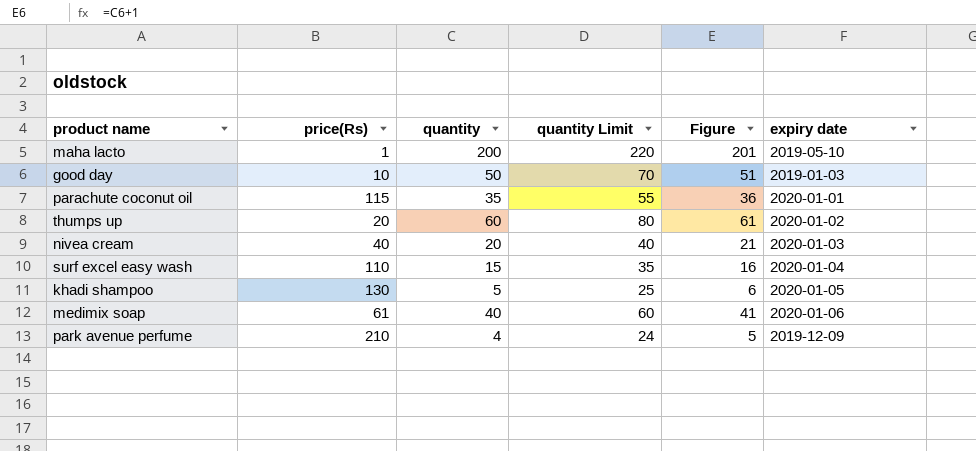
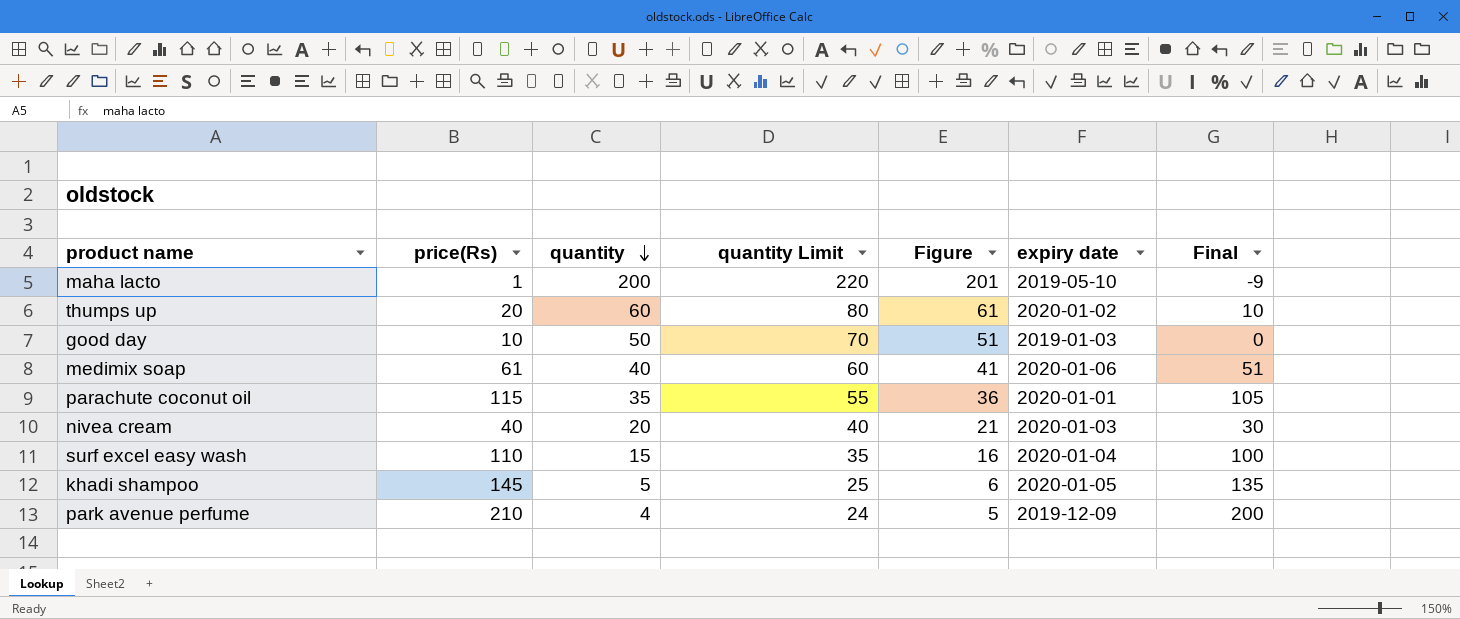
row order: none -> quantity descending
column Final | formula: none -> [price(Rs)] - 10
khadi shampoo | price(Rs): 130 -> 145

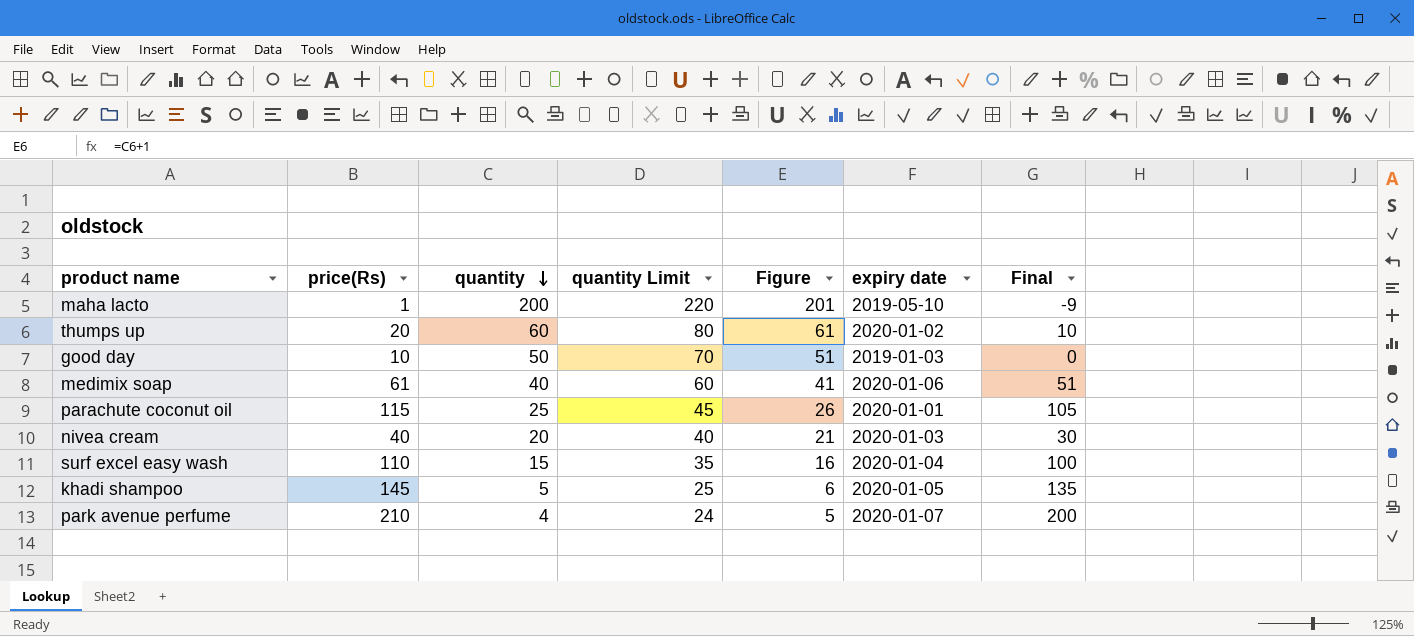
parachute coconut oil | quantity: 35 -> 25
parachute coconut oil | quantity Limit: 55 -> 45
parachute coconut oil | Figure: 36 -> 26
park avenue perfume | expiry date: 2019-12-09 -> 2020-01-07

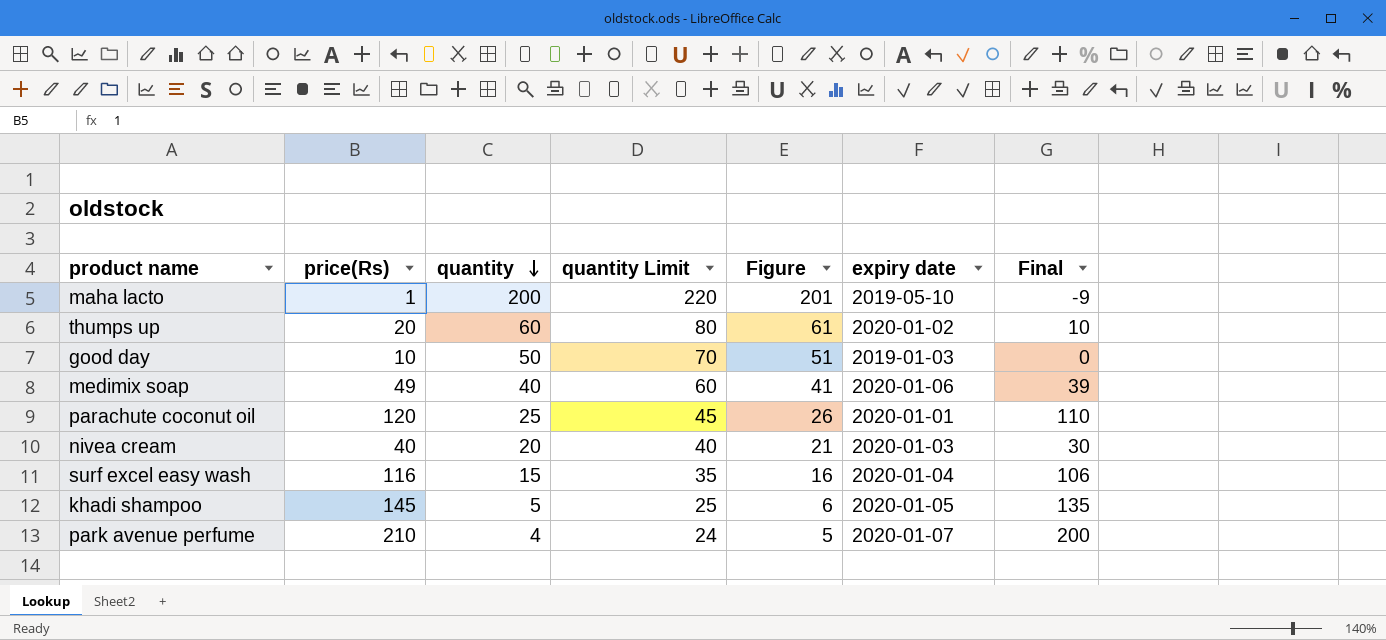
medimix soap | price(Rs): 61 -> 49
medimix soap | Final: 51 -> 39
parachute coconut oil | price(Rs): 115 -> 120
parachute coconut oil | Final: 105 -> 110
surf excel easy wash | price(Rs): 110 -> 116
surf excel easy wash | Final: 100 -> 106

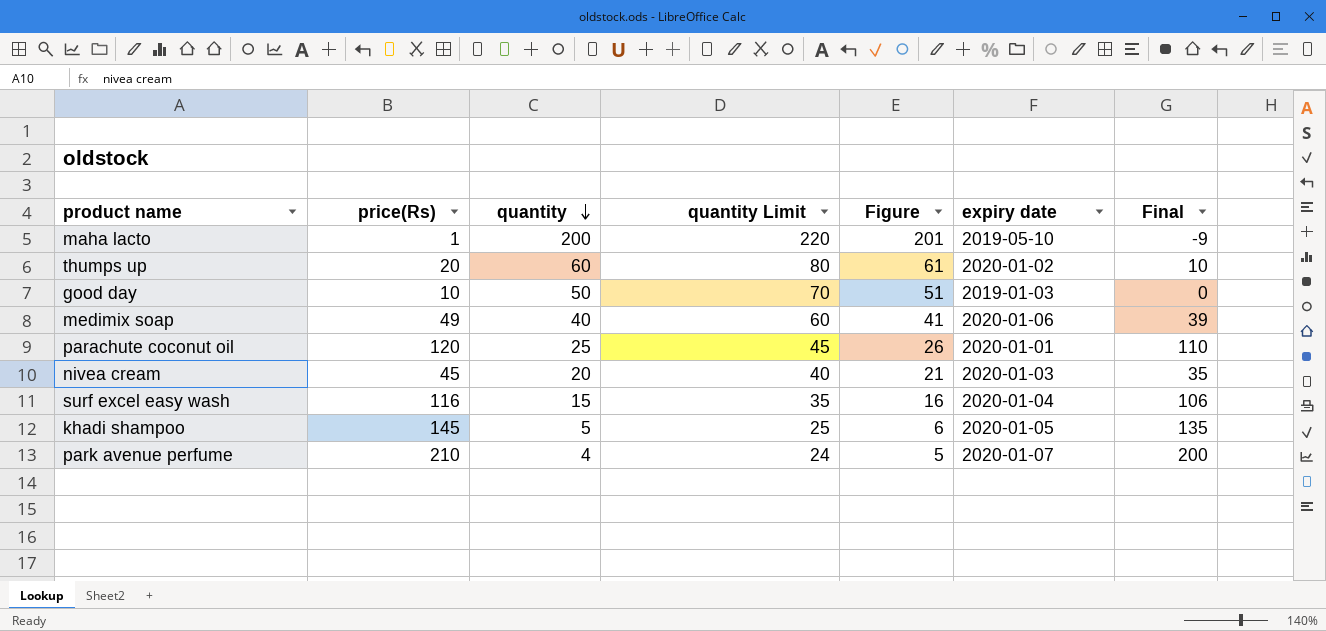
nivea cream | price(Rs): 40 -> 45
nivea cream | Final: 30 -> 35

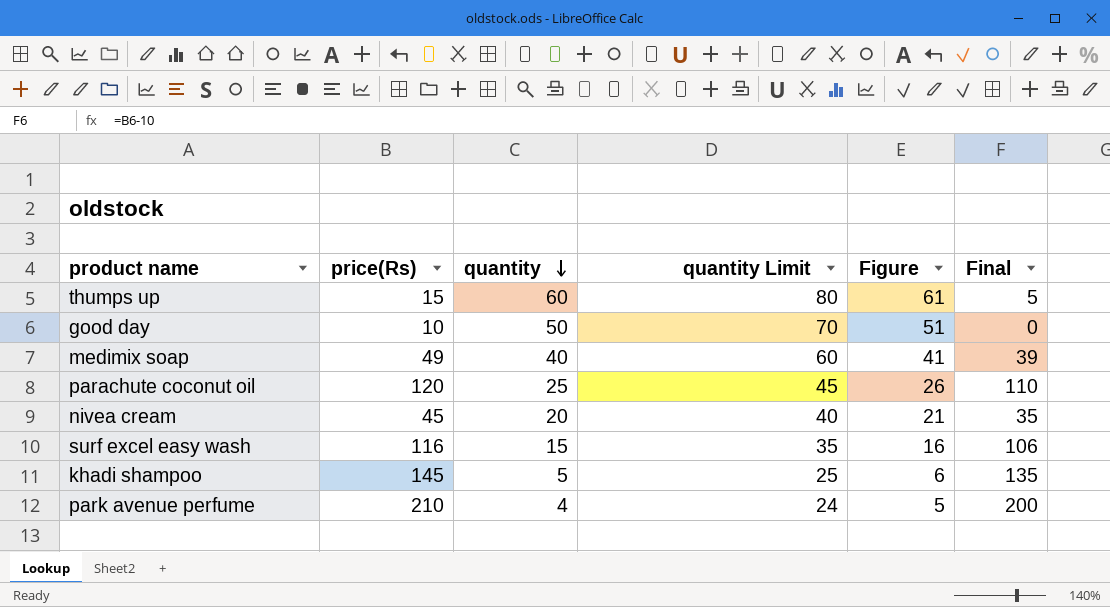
column expiry date | position: 6 -> none
row maha lacto: 1 | 200 | 220 | 201 | 2019-05-10 | -9 -> none
thumps up | price(Rs): 20 -> 15
thumps up | Final: 10 -> 5

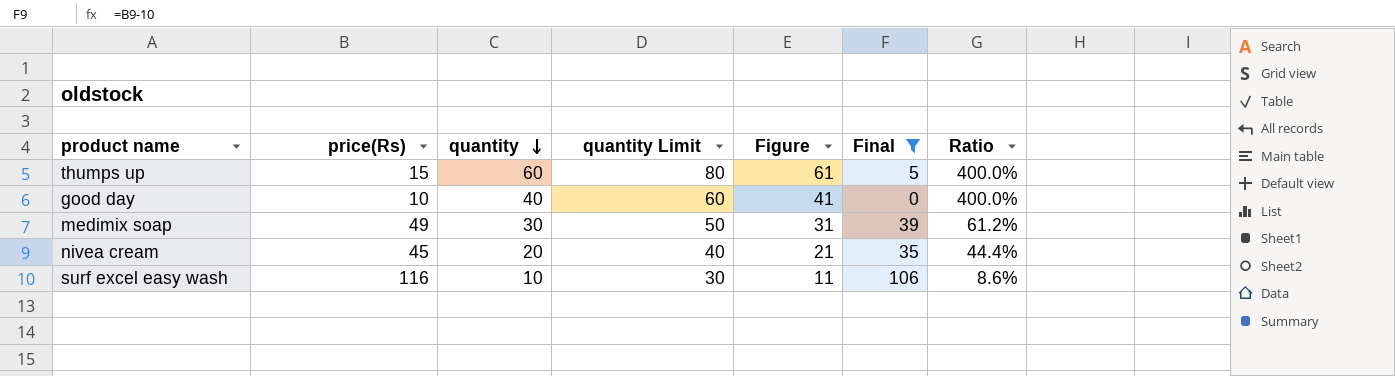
filter: none -> Final <= 106
column Ratio | formula: none -> [quantity] / [price(Rs)]
good day | quantity: 50 -> 40
good day | quantity Limit: 70 -> 60
good day | Figure: 51 -> 41
medimix soap | quantity: 40 -> 30
medimix soap | quantity Limit: 60 -> 50
medimix soap | Figure: 41 -> 31
surf excel easy wash | quantity: 15 -> 10
surf excel easy wash | quantity Limit: 35 -> 30
surf excel easy wash | Figure: 16 -> 11

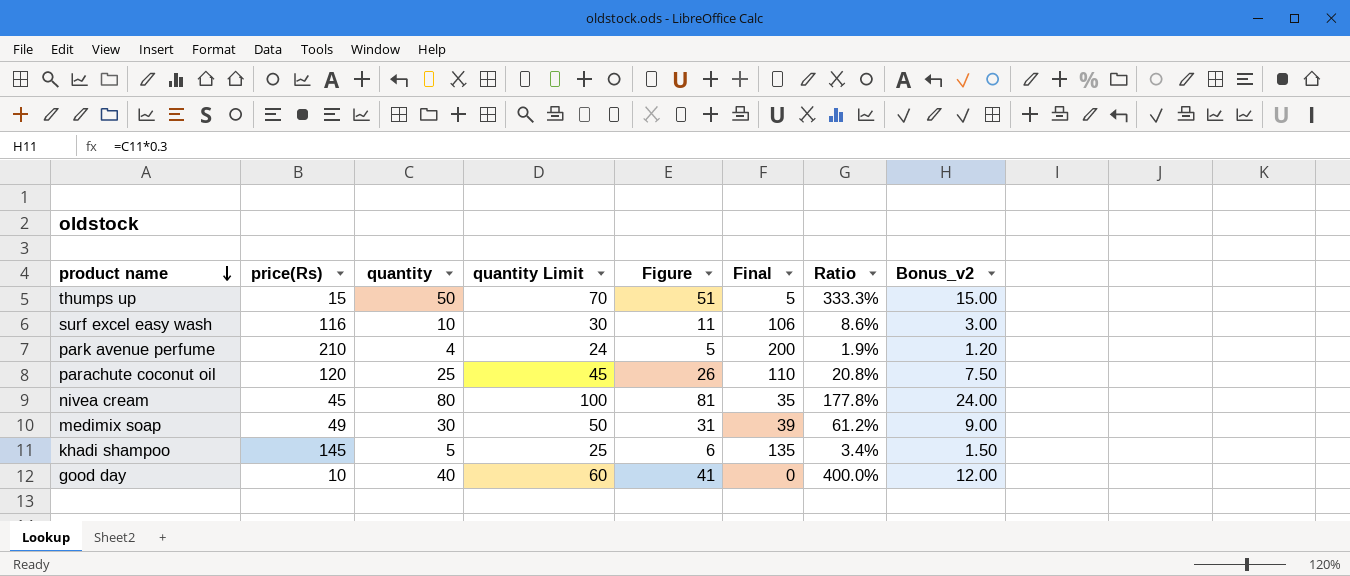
filter: Final <= 106 -> none
row order: quantity descending -> product name descending
column Bonus_v2 | formula: none -> [quantity] * 0.3
thumps up | quantity: 60 -> 50
thumps up | quantity Limit: 80 -> 70
thumps up | Figure: 61 -> 51
thumps up | Ratio: 400.0% -> 333.3%
nivea cream | quantity: 20 -> 80
nivea cream | quantity Limit: 40 -> 100
nivea cream | Figure: 21 -> 81
nivea cream | Ratio: 44.4% -> 177.8%

